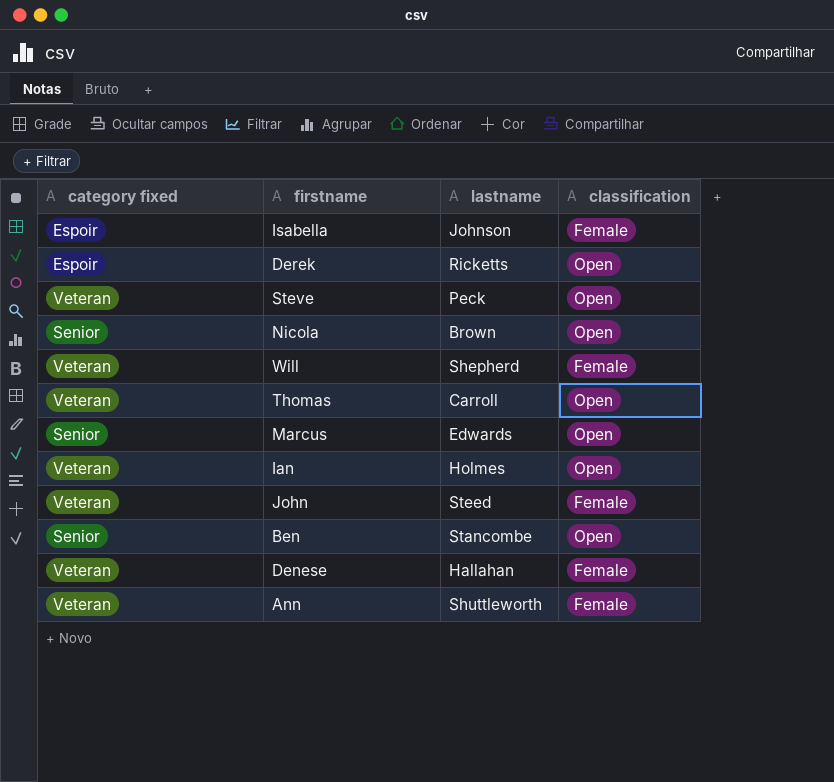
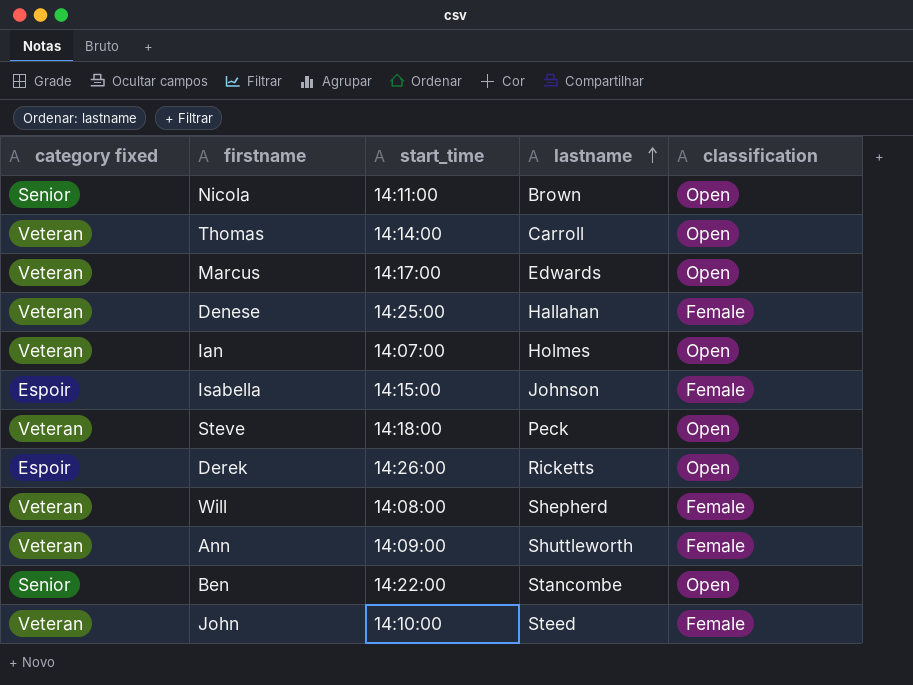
row order: none -> lastname ascending
column start_time | position: none -> 3
Marcus | category fixed: Senior -> Veteran

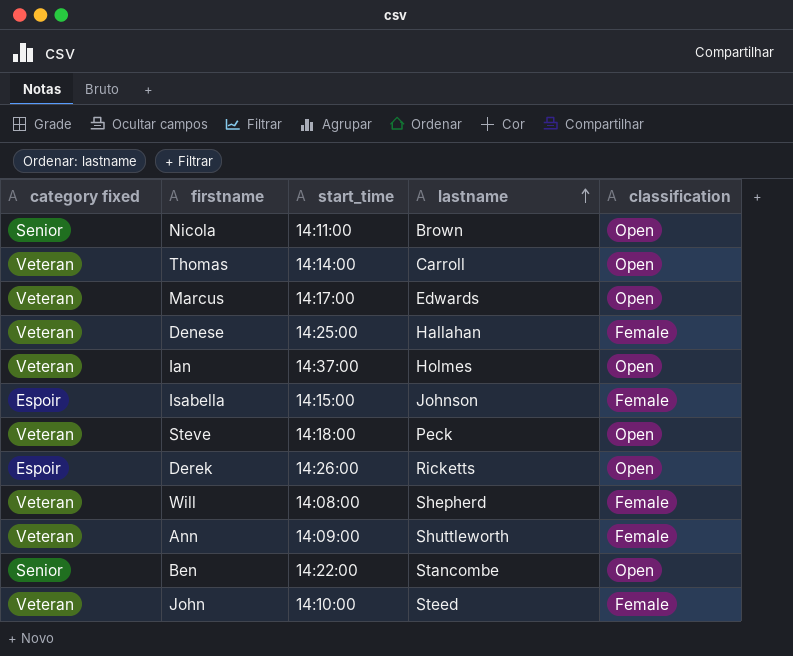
Ian | start_time: 14:07:00 -> 14:37:00

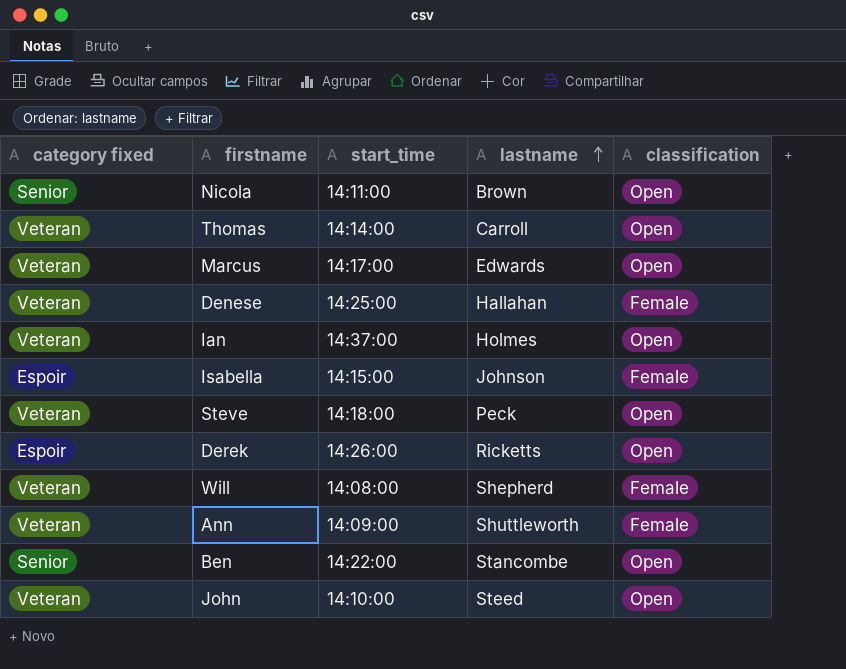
John | classification: Female -> Open

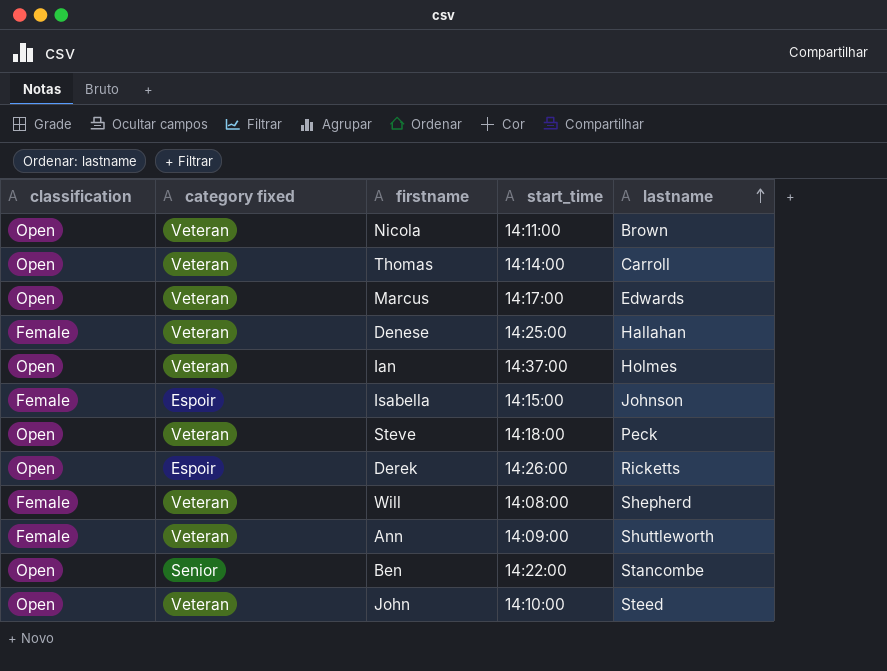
column classification | position: 5 -> 1
Nicola | category fixed: Senior -> Veteran

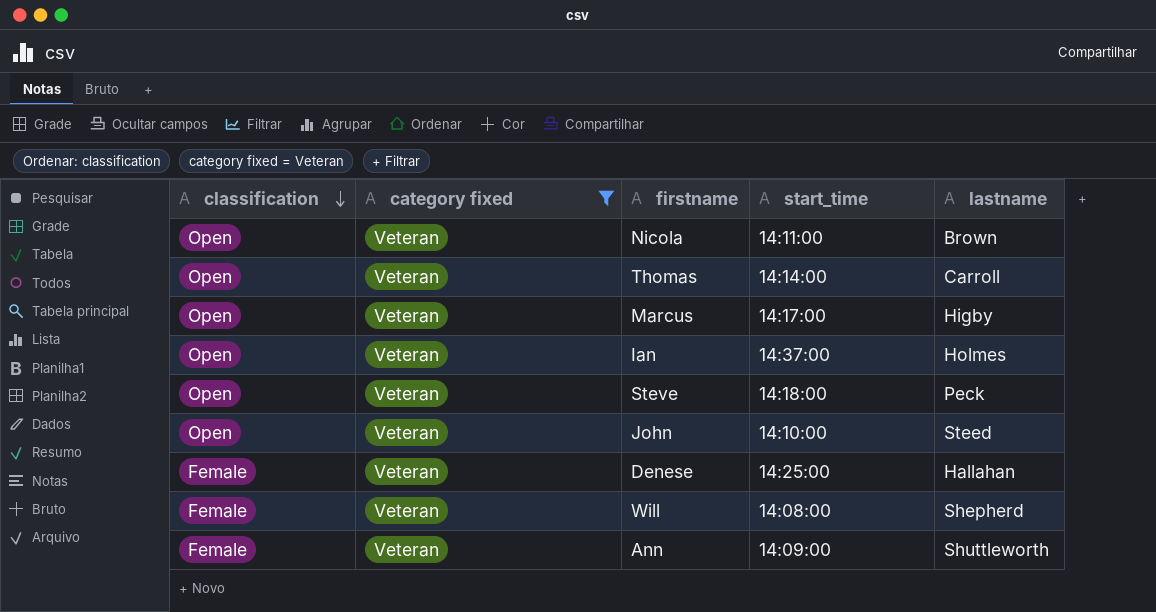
filter: none -> category fixed = Veteran
row order: lastname ascending -> classification descending
Marcus | lastname: Edwards -> Higby

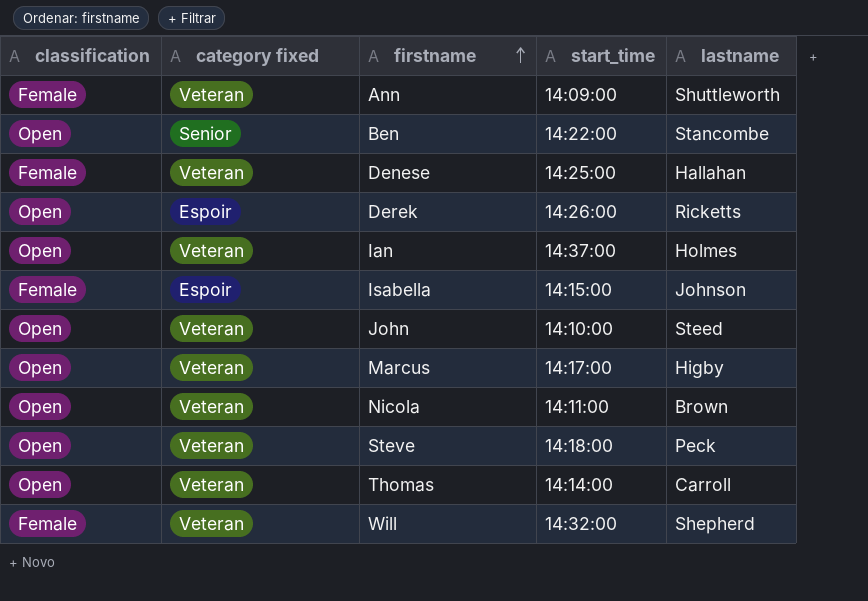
filter: category fixed = Veteran -> none
row order: classification descending -> firstname ascending
Will | start_time: 14:08:00 -> 14:32:00

